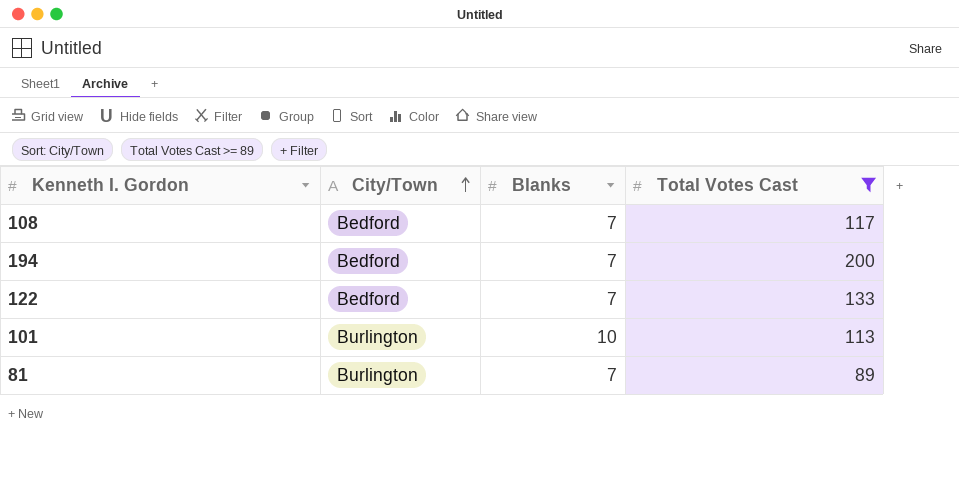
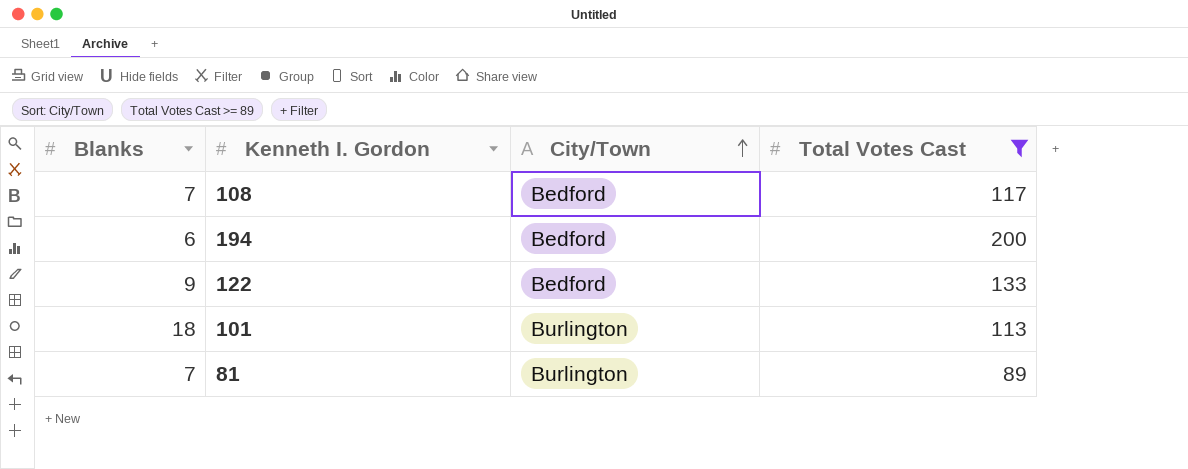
column Blanks | position: 3 -> 1
194 | Blanks: 7 -> 6
122 | Blanks: 7 -> 9
101 | Blanks: 10 -> 18

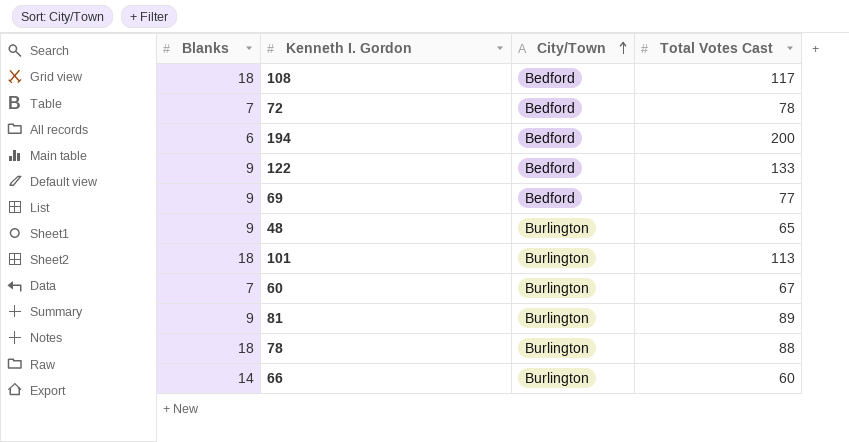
filter: Total Votes Cast >= 89 -> none
108 | Blanks: 7 -> 18
81 | Blanks: 7 -> 9

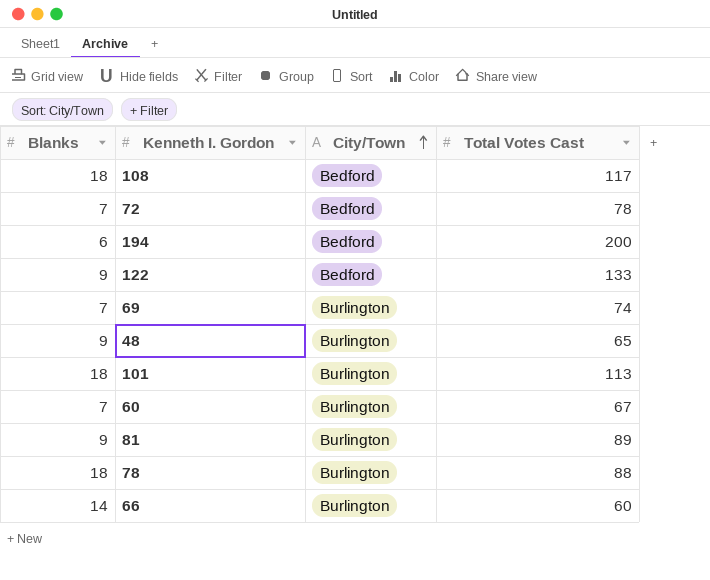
69 | Blanks: 9 -> 7
69 | City/Town: Bedford -> Burlington
69 | Total Votes Cast: 77 -> 74

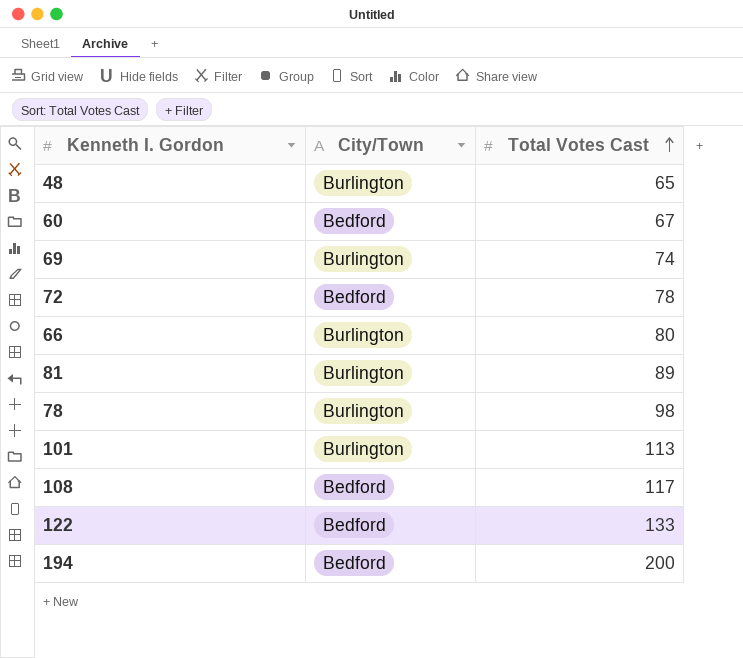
row order: City/Town ascending -> Total Votes Cast ascending
column Blanks | position: 1 -> none
60 | City/Town: Burlington -> Bedford
66 | Total Votes Cast: 60 -> 80
78 | Total Votes Cast: 88 -> 98

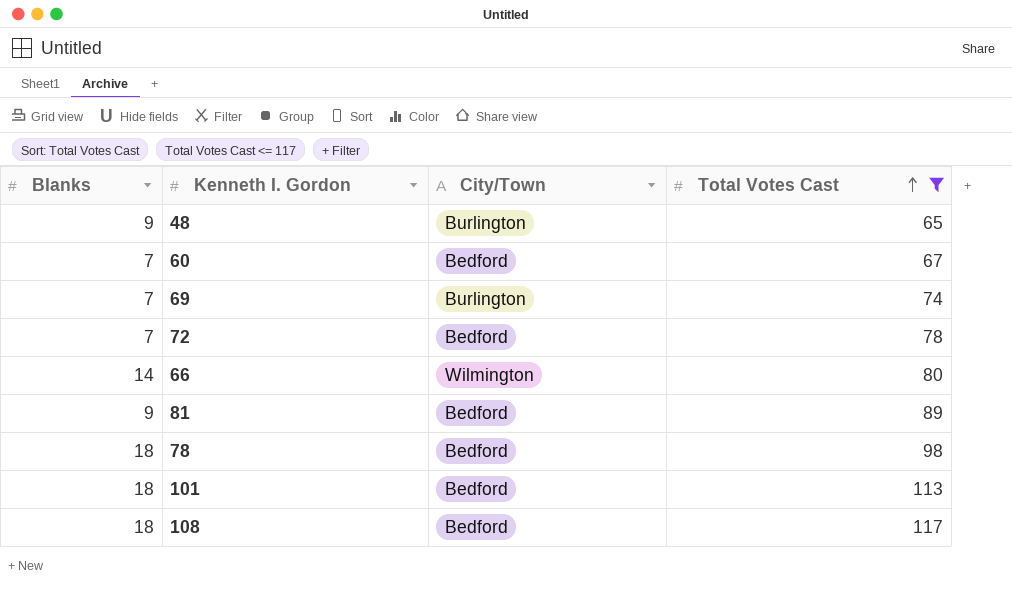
filter: none -> Total Votes Cast <= 117
column Blanks | position: none -> 1
66 | City/Town: Burlington -> Wilmington
81 | City/Town: Burlington -> Bedford
78 | City/Town: Burlington -> Bedford
101 | City/Town: Burlington -> Bedford

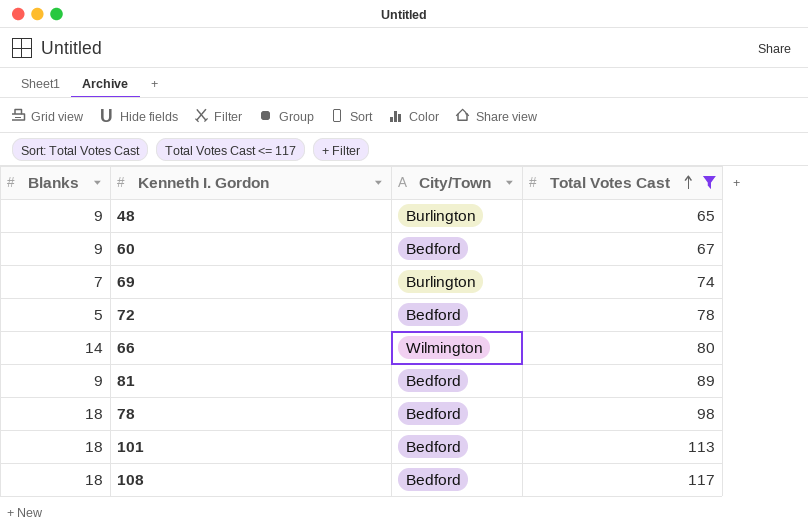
60 | Blanks: 7 -> 9
72 | Blanks: 7 -> 5

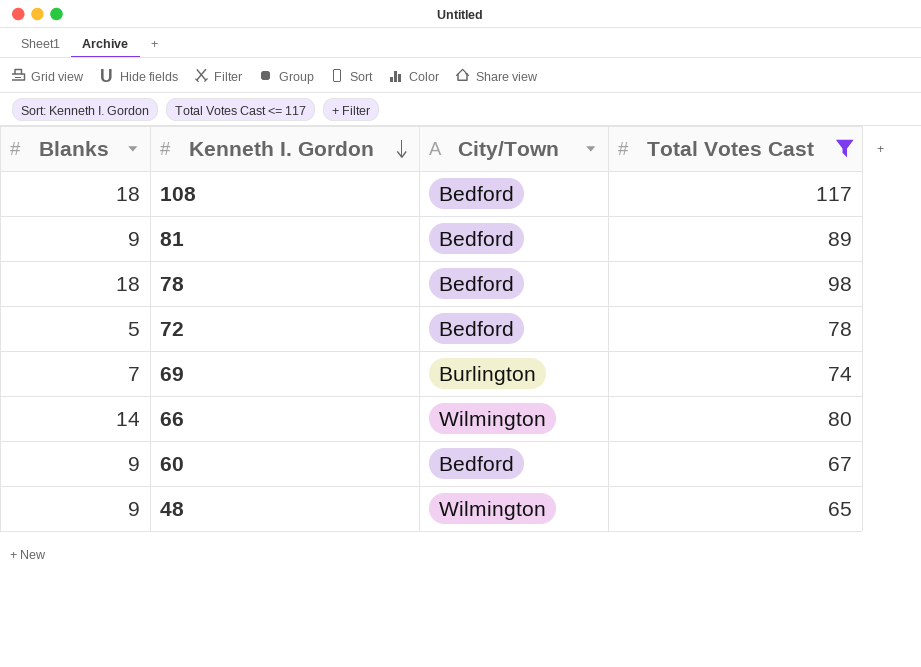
row order: Total Votes Cast ascending -> Kenneth I. Gordon descending
row 101: 18 | Bedford | 113 -> none
48 | City/Town: Burlington -> Wilmington

